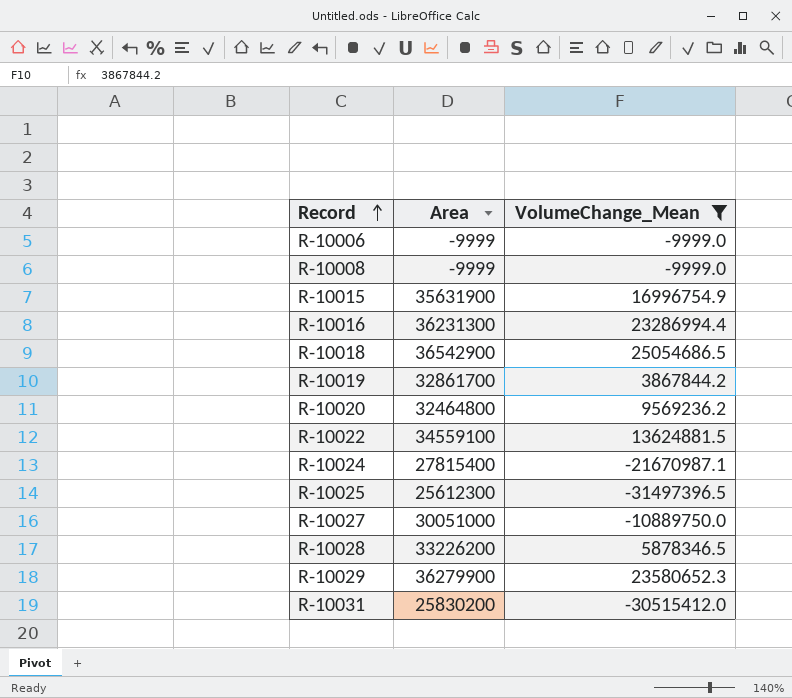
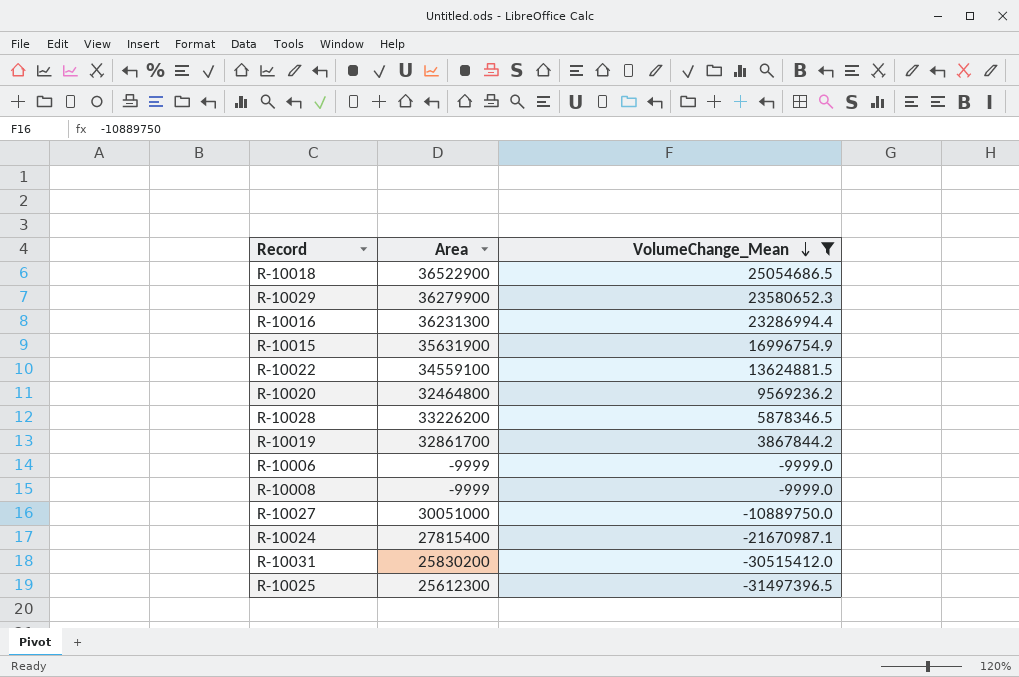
row order: Record ascending -> VolumeChange_Mean descending
R-10018 | Area: 36542900 -> 36522900

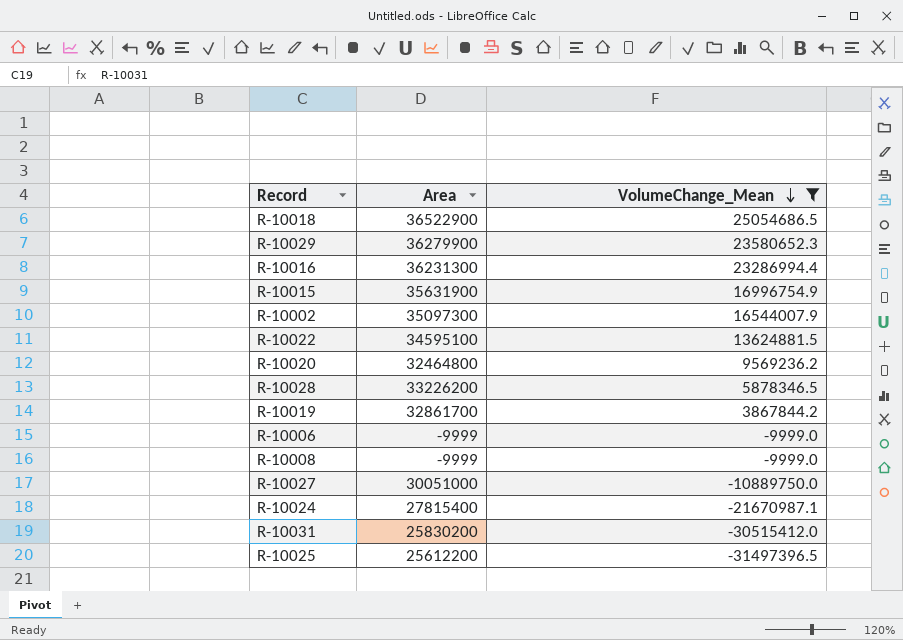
row R-10002: none -> 35097300 | 16544007.9
R-10022 | Area: 34559100 -> 34595100
R-10025 | Area: 25612300 -> 25612200

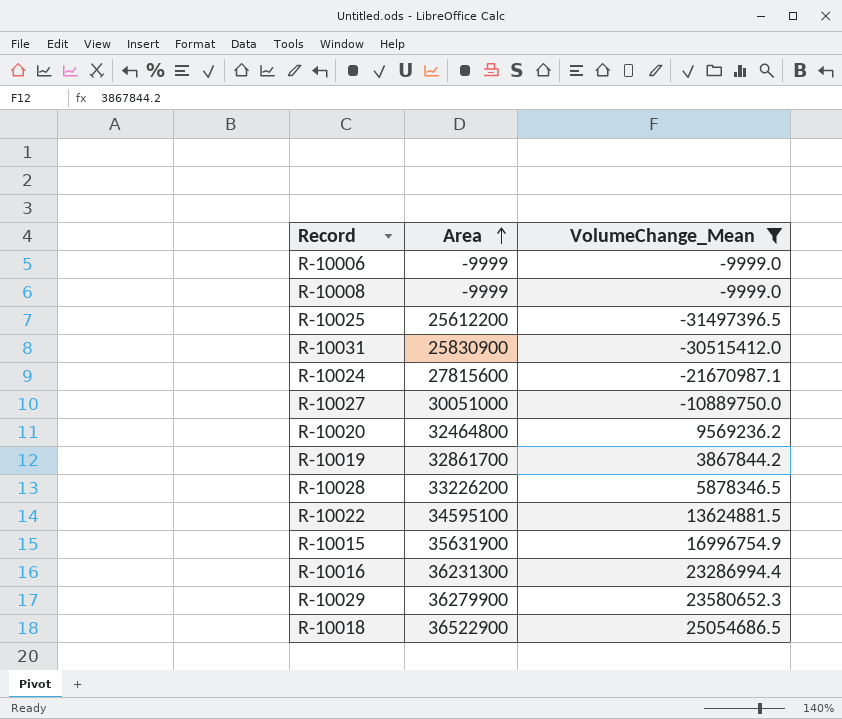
row order: VolumeChange_Mean descending -> Area ascending
row R-10002: 35097300 | 16544007.9 -> none
R-10031 | Area: 25830200 -> 25830900
R-10024 | Area: 27815400 -> 27815600

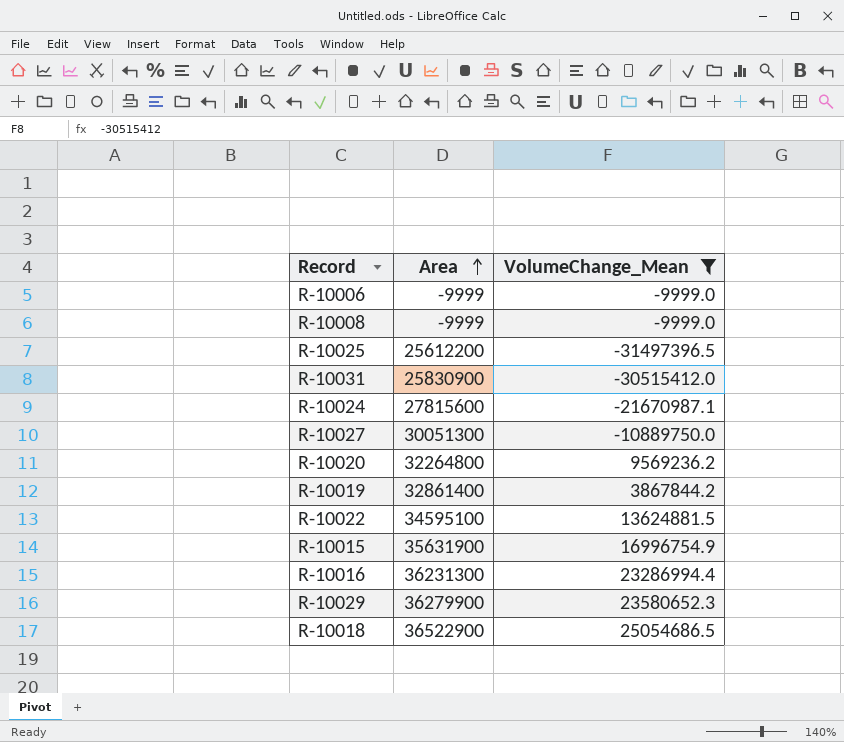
row R-10028: 33226200 | 5878346.5 -> none
R-10027 | Area: 30051000 -> 30051300
R-10020 | Area: 32464800 -> 32264800
R-10019 | Area: 32861700 -> 32861400

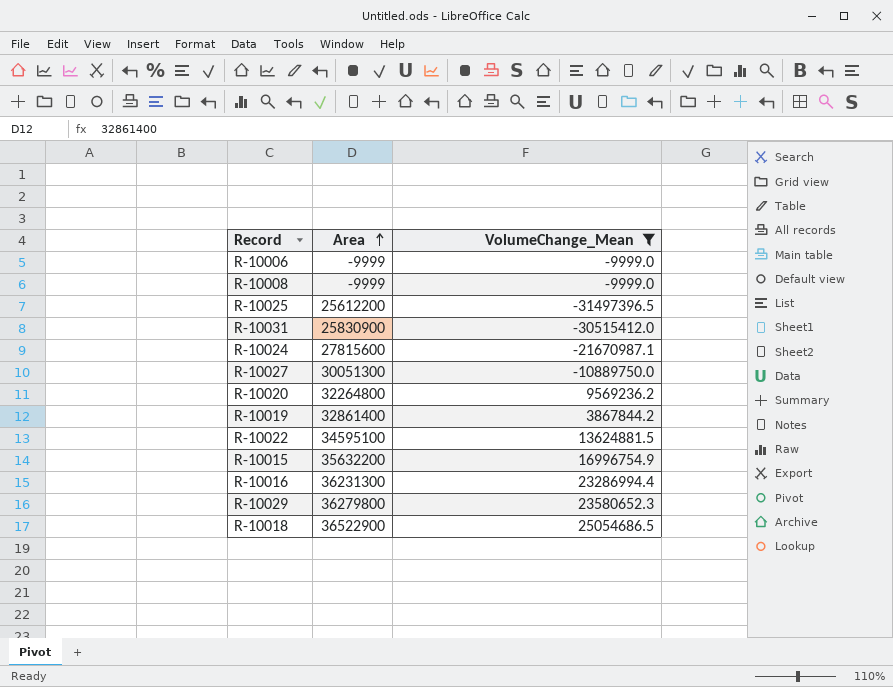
R-10015 | Area: 35631900 -> 35632200
R-10029 | Area: 36279900 -> 36279800

